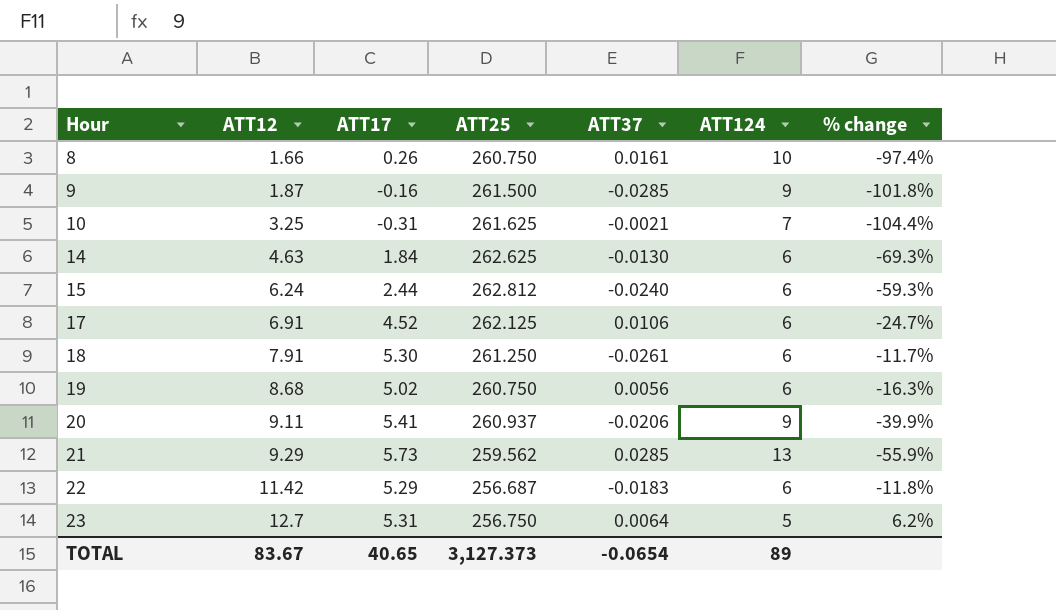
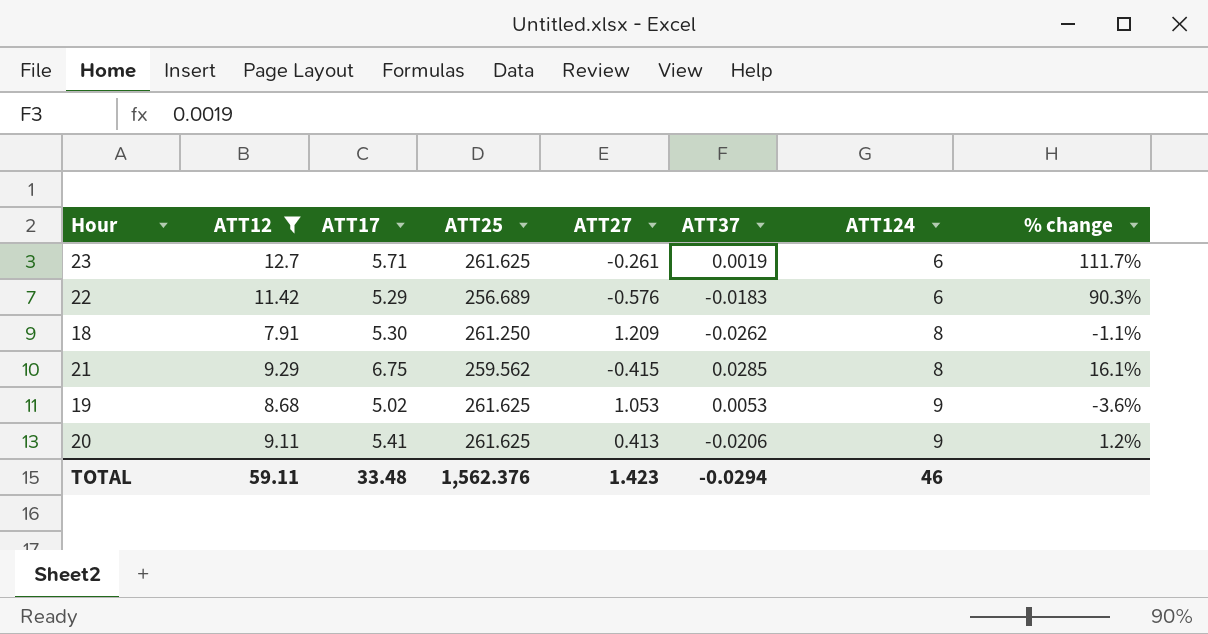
filter: none -> ATT12 >= 7.91
row order: Hour ascending -> ATT124 ascending
column ATT27 | position: none -> 5
column % change | formula: ([ATT17] - [ATT124]) / [ATT124] -> ([ATT12] - [ATT124]) / [ATT124]
23 | ATT17: 5.31 -> 5.71
23 | ATT25: 256.750 -> 261.625
23 | ATT37: 0.0064 -> 0.0019
23 | ATT124: 5 -> 6
22 | ATT25: 256.687 -> 256.689
18 | ATT37: -0.0261 -> -0.0262
18 | ATT124: 6 -> 8
21 | ATT17: 5.73 -> 6.75
21 | ATT124: 13 -> 8
19 | ATT25: 260.750 -> 261.625
19 | ATT37: 0.0056 -> 0.0053
19 | ATT124: 6 -> 9
20 | ATT25: 260.937 -> 261.625
TOTAL | ATT12: 83.67 -> 59.11
TOTAL | ATT17: 40.65 -> 33.48
TOTAL | ATT25: 3,127.373 -> 1,562.376
TOTAL | ATT37: -0.0654 -> -0.0294
TOTAL | ATT124: 89 -> 46

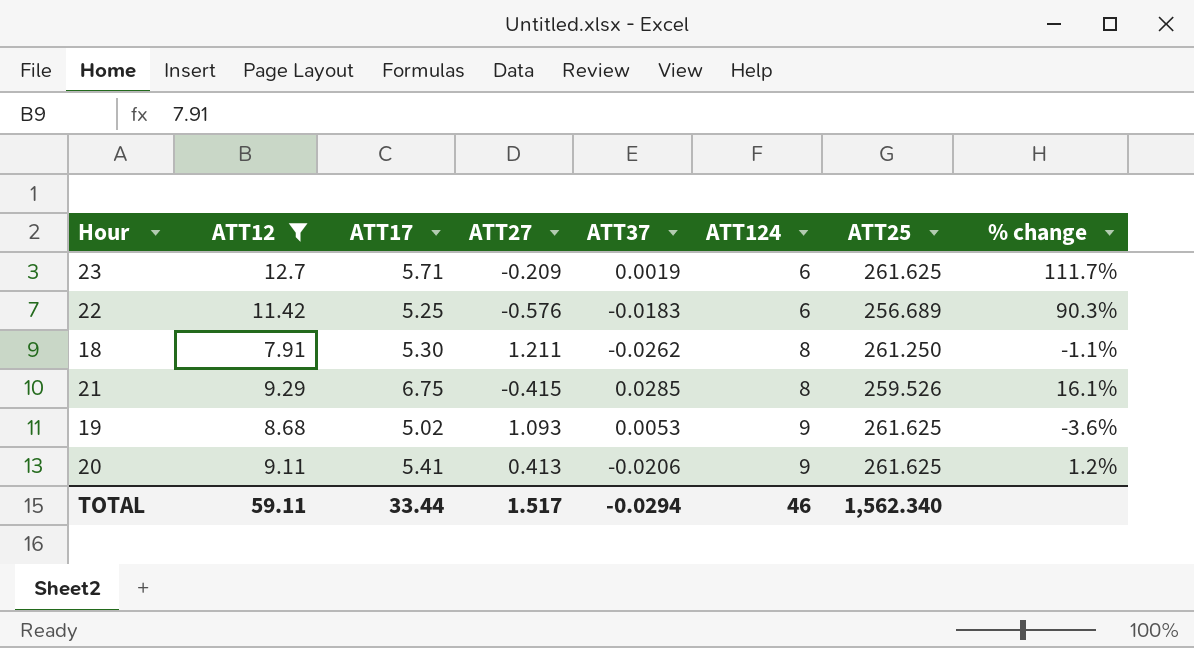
column ATT25 | position: 4 -> 7
23 | ATT27: -0.261 -> -0.209
22 | ATT17: 5.29 -> 5.25
18 | ATT27: 1.209 -> 1.211
21 | ATT25: 259.562 -> 259.526
19 | ATT27: 1.053 -> 1.093
TOTAL | ATT17: 33.48 -> 33.44
TOTAL | ATT27: 1.423 -> 1.517
TOTAL | ATT25: 1,562.376 -> 1,562.340

